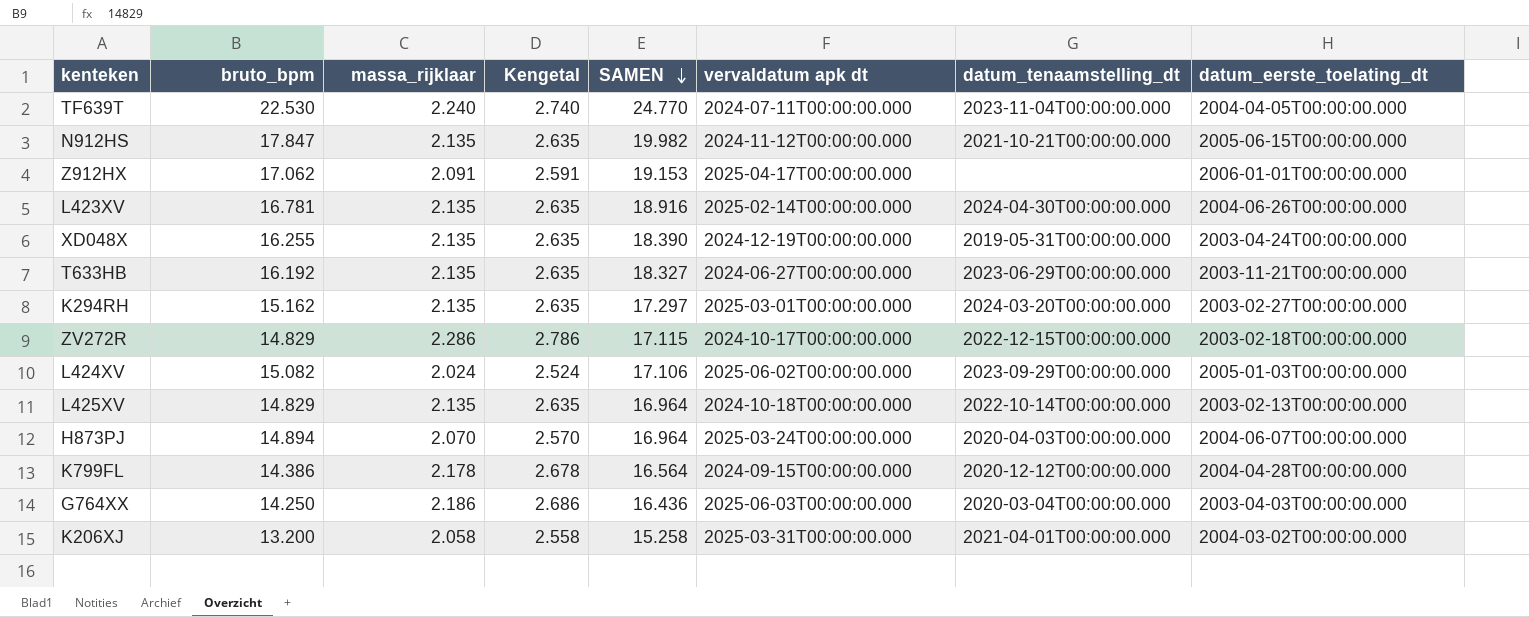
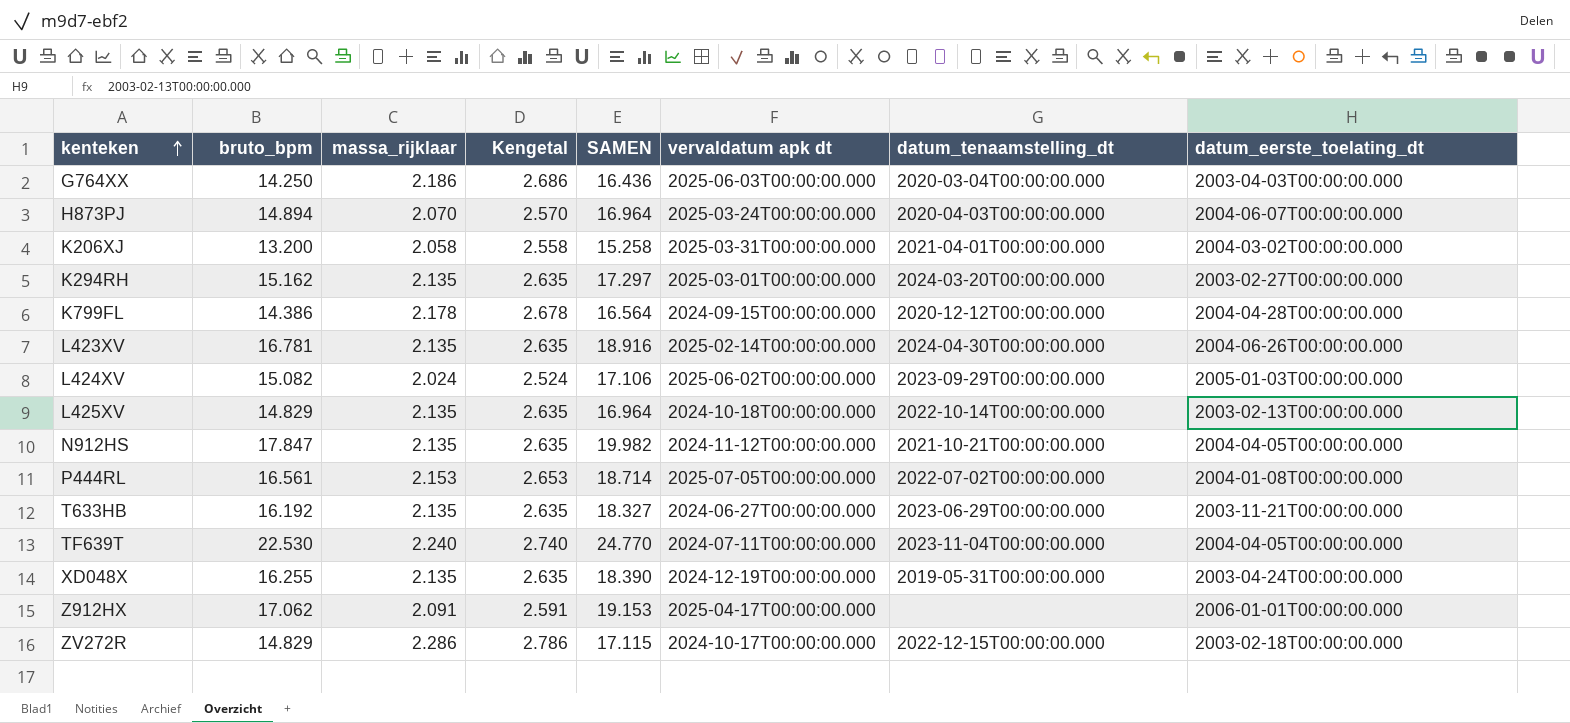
row order: SAMEN descending -> kenteken ascending
N912HS | datum_eerste_toelating_dt: 2005-06-15T00:00:00.000 -> 2004-04-05T00:00:00.000
row P444RL: none -> 16.561 | 2.153 | 2.653 | 18.714 | 2025-07-05T00:00:00.000 | 2022-07-02T00:00:00.000 | 2004-01-08T00:00:00.000

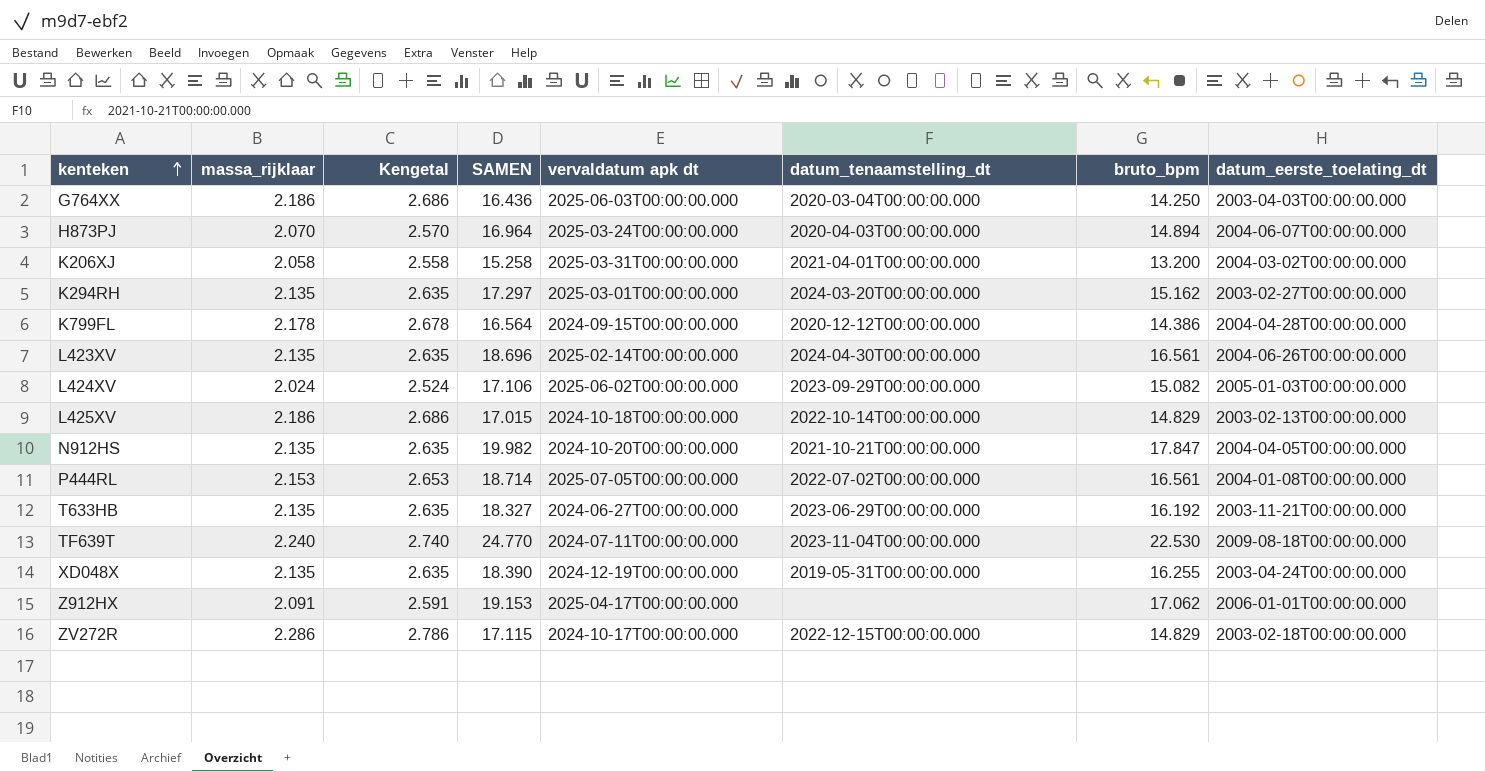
column bruto_bpm | position: 2 -> 7
L423XV | SAMEN: 18.916 -> 18.696
L423XV | bruto_bpm: 16.781 -> 16.561
L425XV | massa_rijklaar: 2.135 -> 2.186
L425XV | Kengetal: 2.635 -> 2.686
L425XV | SAMEN: 16.964 -> 17.015
N912HS | vervaldatum apk dt: 2024-11-12T00:00:00.000 -> 2024-10-20T00:00:00.000
TF639T | datum_eerste_toelating_dt: 2004-04-05T00:00:00.000 -> 2009-08-18T00:00:00.000

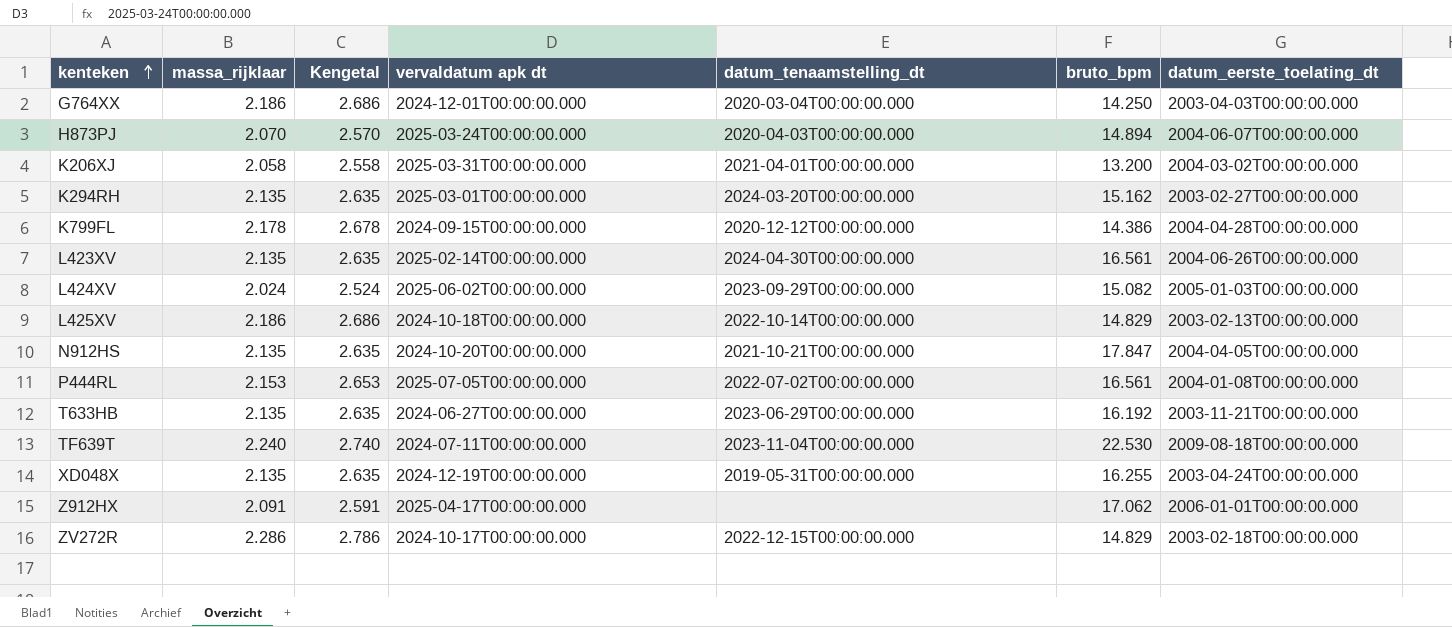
column SAMEN | formula: [massa_rijklaar] + [bruto_bpm] -> none
G764XX | vervaldatum apk dt: 2025-06-03T00:00:00.000 -> 2024-12-01T00:00:00.000

